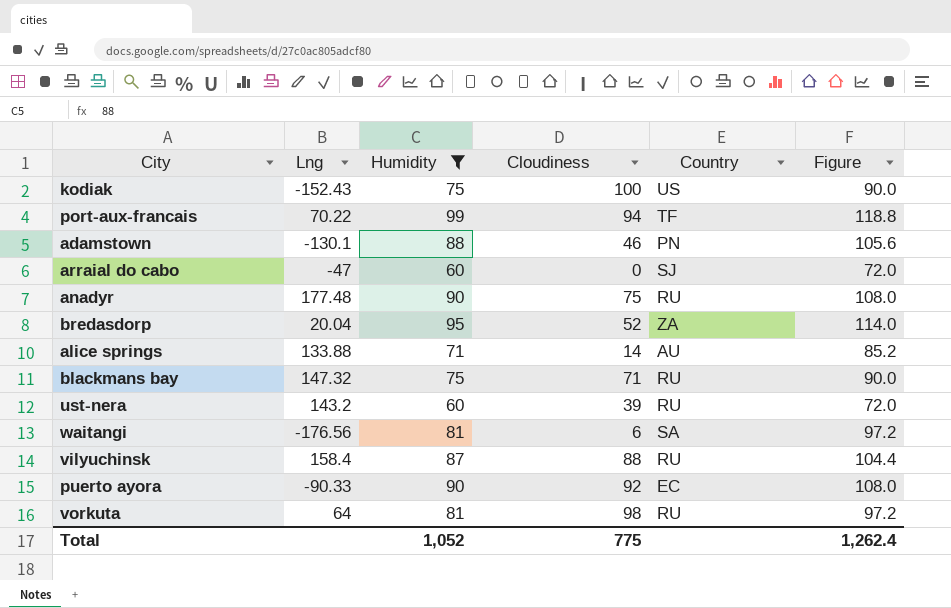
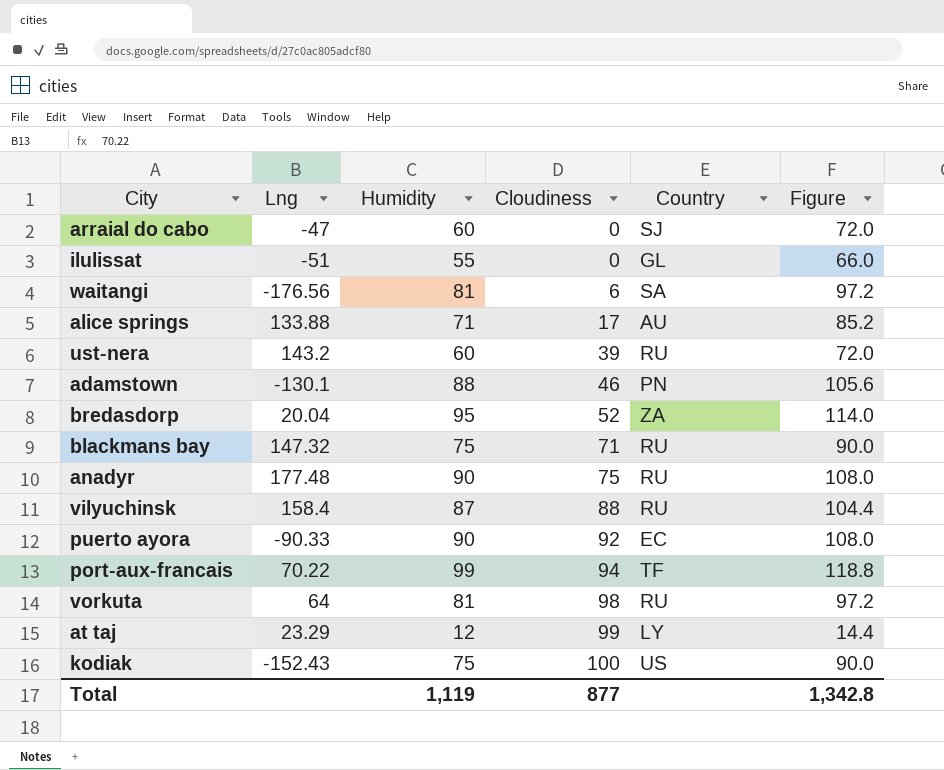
filter: Humidity >= 60 -> none
row order: none -> Cloudiness ascending
alice springs | Cloudiness: 14 -> 17
Total | Humidity: 1,052 -> 1,119
Total | Cloudiness: 775 -> 877
Total | Figure: 1,262.4 -> 1,342.8

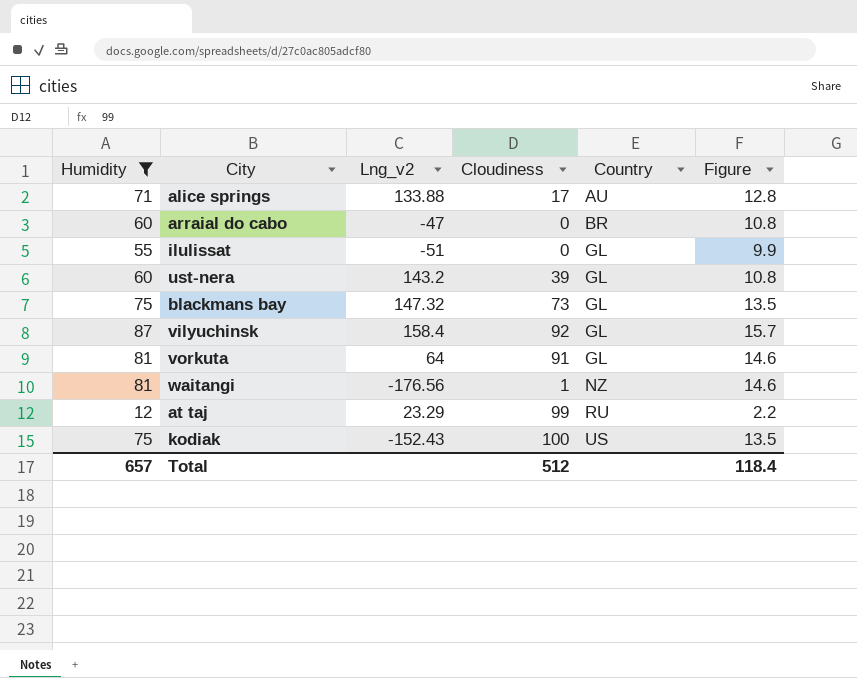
filter: none -> Humidity <= 87
row order: Cloudiness ascending -> Country ascending
column Humidity | position: 3 -> 1
column name: Lng -> Lng_v2
column Figure | formula: [Humidity] * 1.2 -> [Humidity] * 0.18
arraial do cabo | Country: SJ -> BR
ust-nera | Country: RU -> GL
blackmans bay | Cloudiness: 71 -> 73
blackmans bay | Country: RU -> GL
vilyuchinsk | Cloudiness: 88 -> 92
vilyuchinsk | Country: RU -> GL
vorkuta | Cloudiness: 98 -> 91
vorkuta | Country: RU -> GL
waitangi | Cloudiness: 6 -> 1
waitangi | Country: SA -> NZ
at taj | Country: LY -> RU
Total | Humidity: 1,119 -> 657
Total | Cloudiness: 877 -> 512
Total | Figure: 1,342.8 -> 118.4

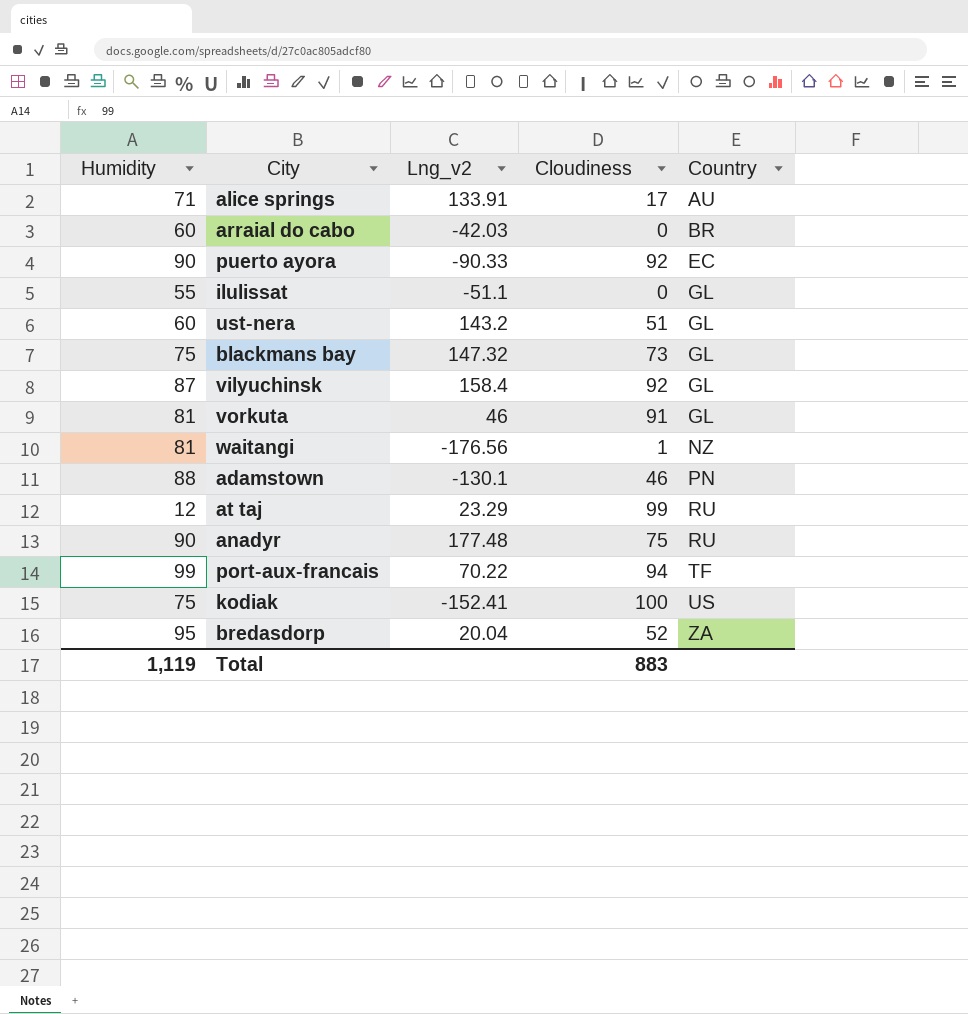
filter: Humidity <= 87 -> none
column Figure | formula: [Humidity] * 0.18 -> none
alice springs | Lng_v2: 133.88 -> 133.91
arraial do cabo | Lng_v2: -47 -> -42.03
ilulissat | Lng_v2: -51 -> -51.1
ust-nera | Cloudiness: 39 -> 51
vorkuta | Lng_v2: 64 -> 46
kodiak | Lng_v2: -152.43 -> -152.41
Total | Humidity: 657 -> 1,119
Total | Cloudiness: 512 -> 883

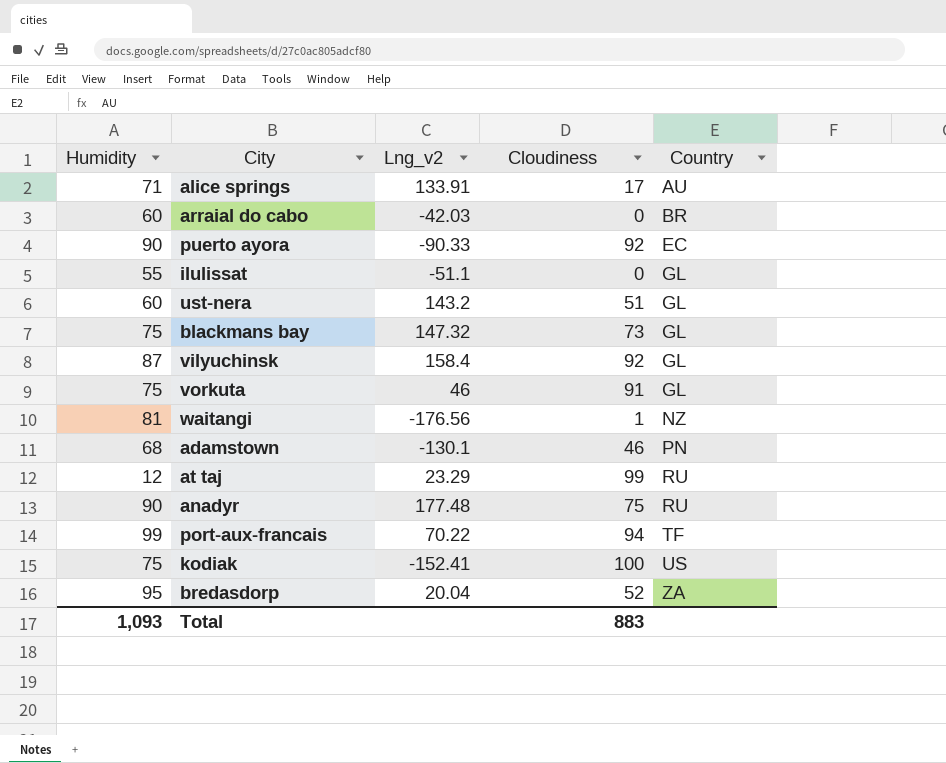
vorkuta | Humidity: 81 -> 75
adamstown | Humidity: 88 -> 68
Total | Humidity: 1,119 -> 1,093

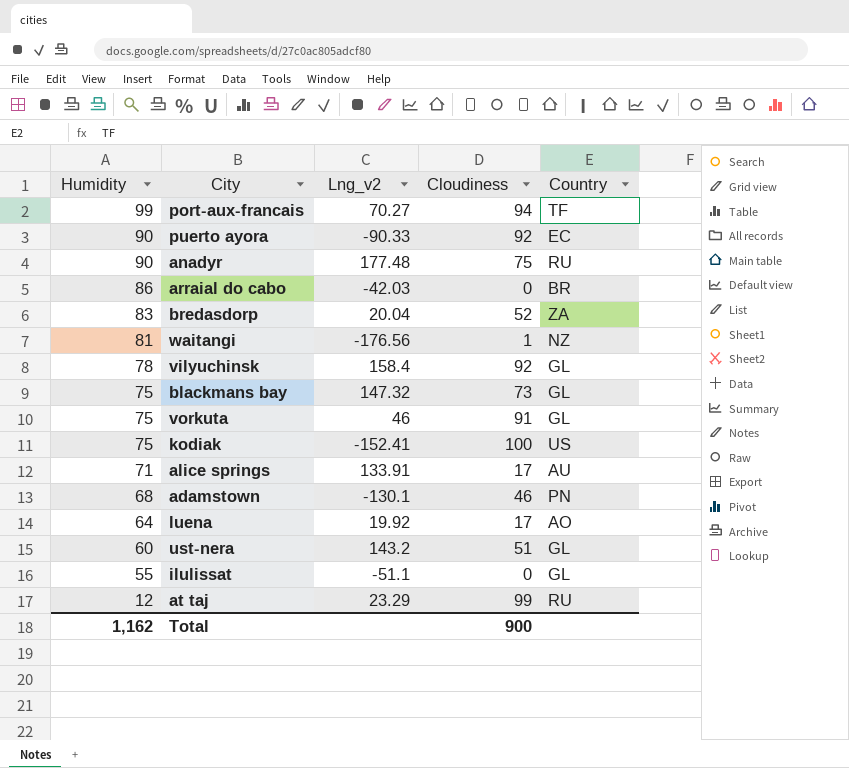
row order: Country ascending -> Humidity descending
port-aux-francais | Lng_v2: 70.22 -> 70.27
arraial do cabo | Humidity: 60 -> 86
bredasdorp | Humidity: 95 -> 83
vilyuchinsk | Humidity: 87 -> 78
row luena: none -> 64 | 19.92 | 17 | AO
Total | Humidity: 1,093 -> 1,162
Total | Cloudiness: 883 -> 900

